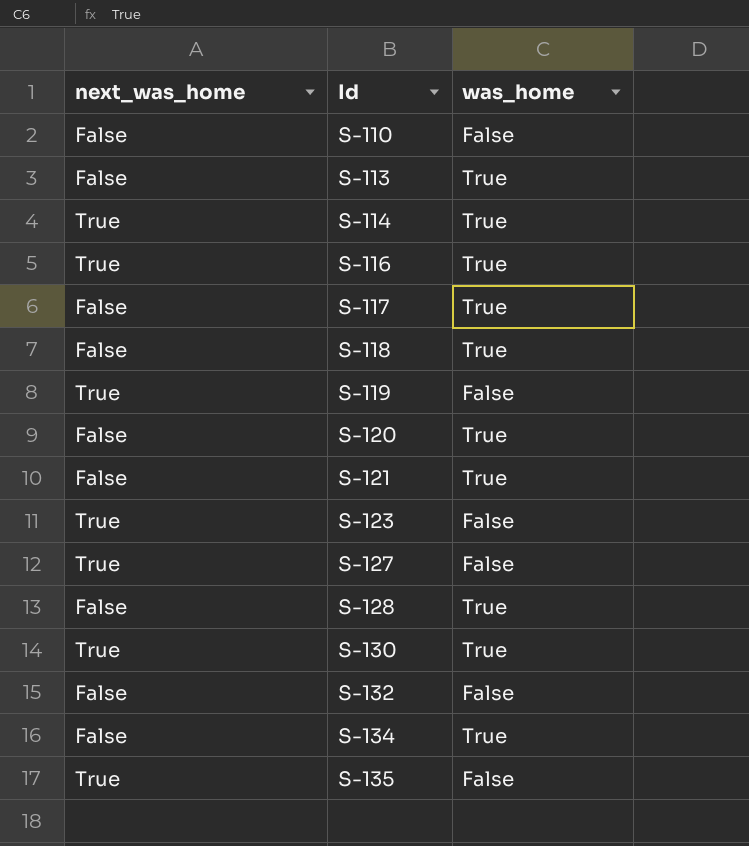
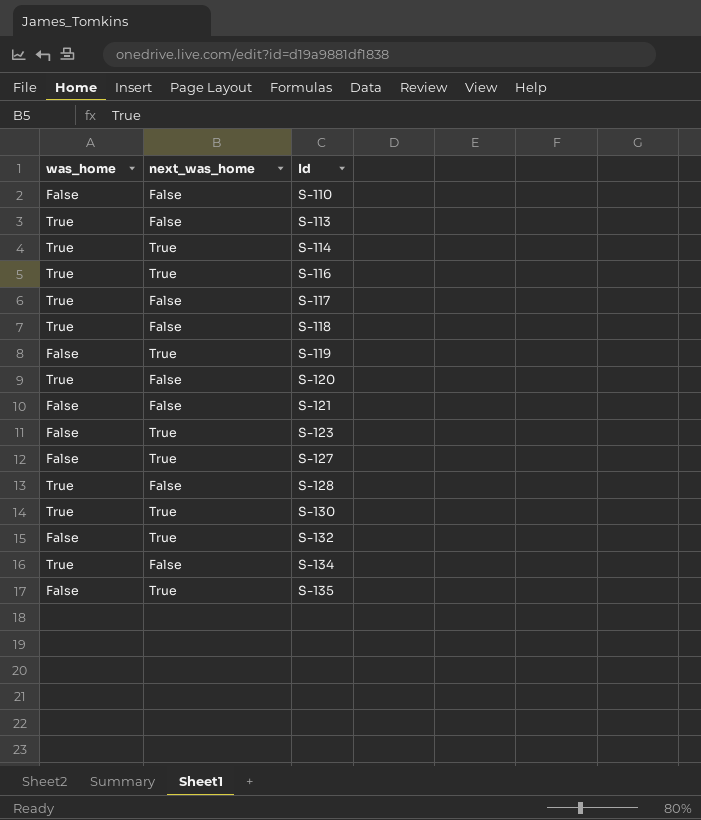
column was_home | position: 3 -> 1
S-121 | was_home: True -> False
S-132 | next_was_home: False -> True

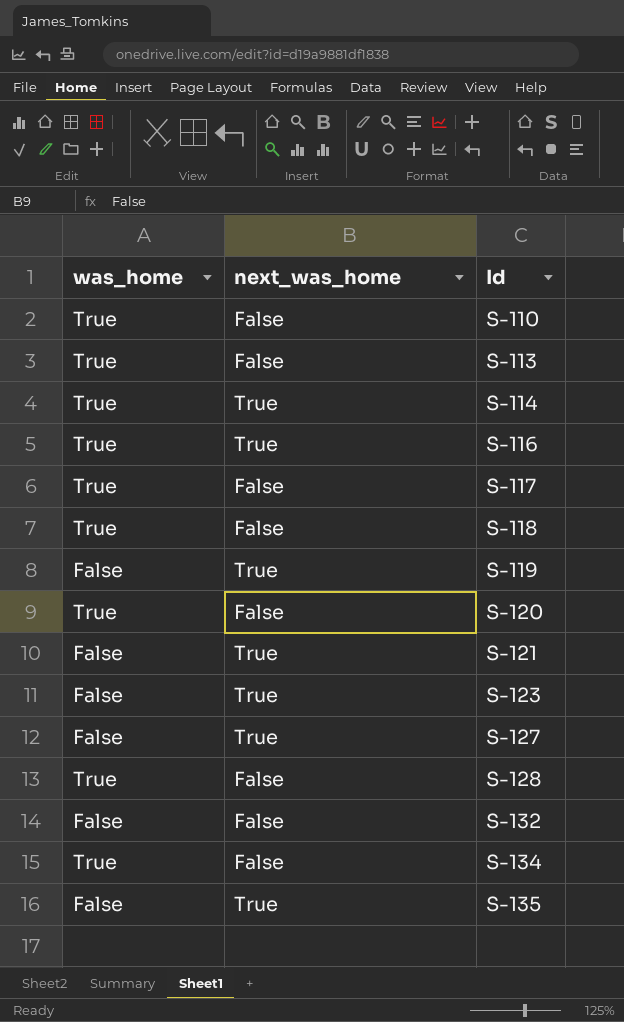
row S-130: True | True -> none
S-110 | was_home: False -> True
S-121 | next_was_home: False -> True
S-132 | next_was_home: True -> False

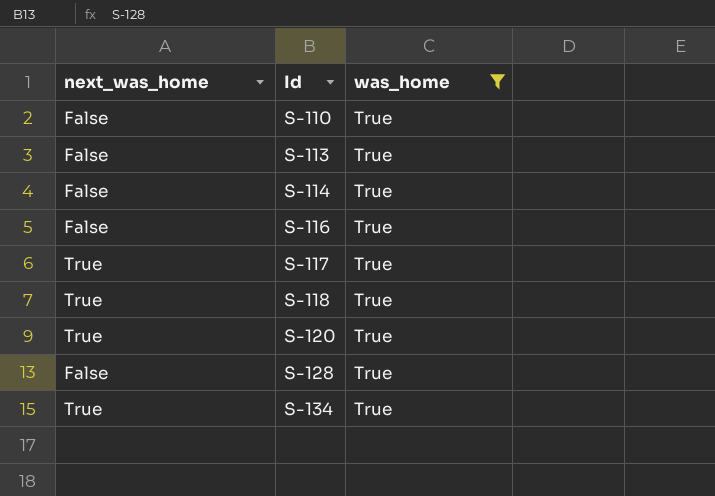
filter: none -> was_home = True
column was_home | position: 1 -> 3
S-114 | next_was_home: True -> False
S-116 | next_was_home: True -> False
S-117 | next_was_home: False -> True
S-118 | next_was_home: False -> True
S-120 | next_was_home: False -> True
S-134 | next_was_home: False -> True

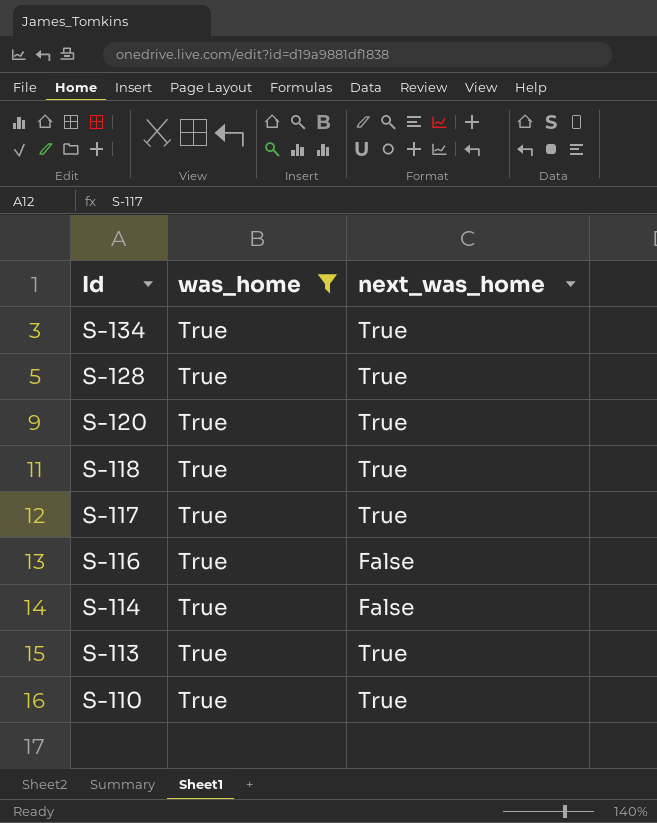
row order: Id ascending -> Id descending
column next_was_home | position: 1 -> 3
S-128 | next_was_home: False -> True
S-113 | next_was_home: False -> True
S-110 | next_was_home: False -> True

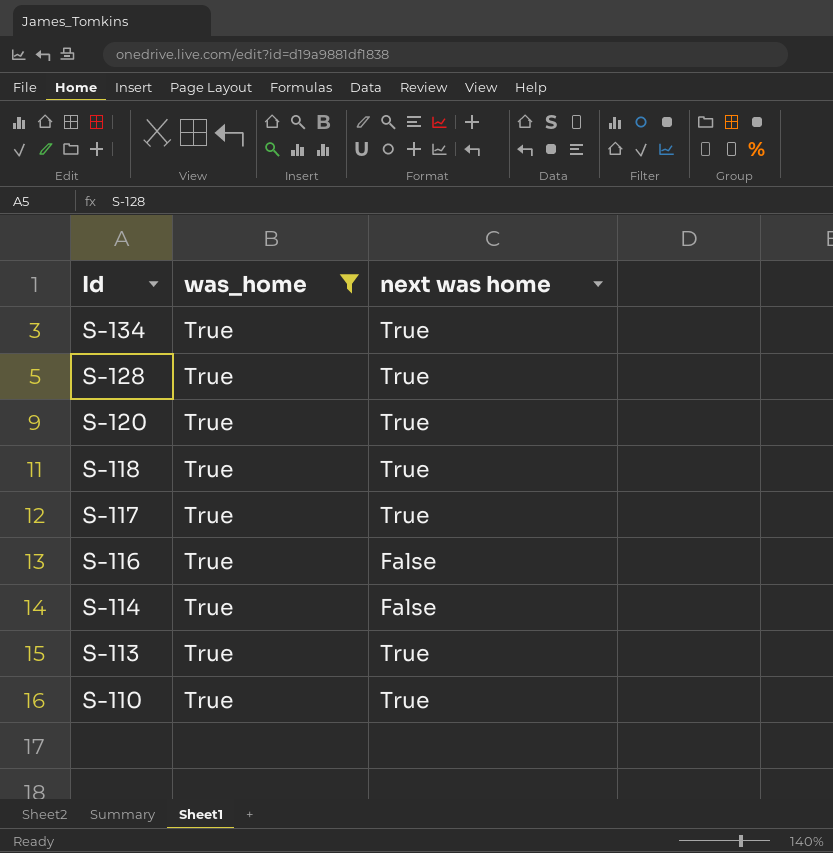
column name: next_was_home -> next was home

